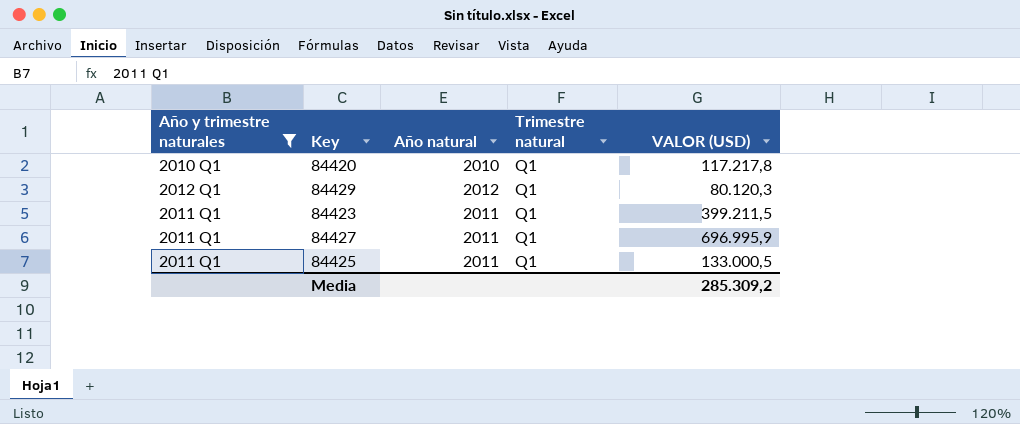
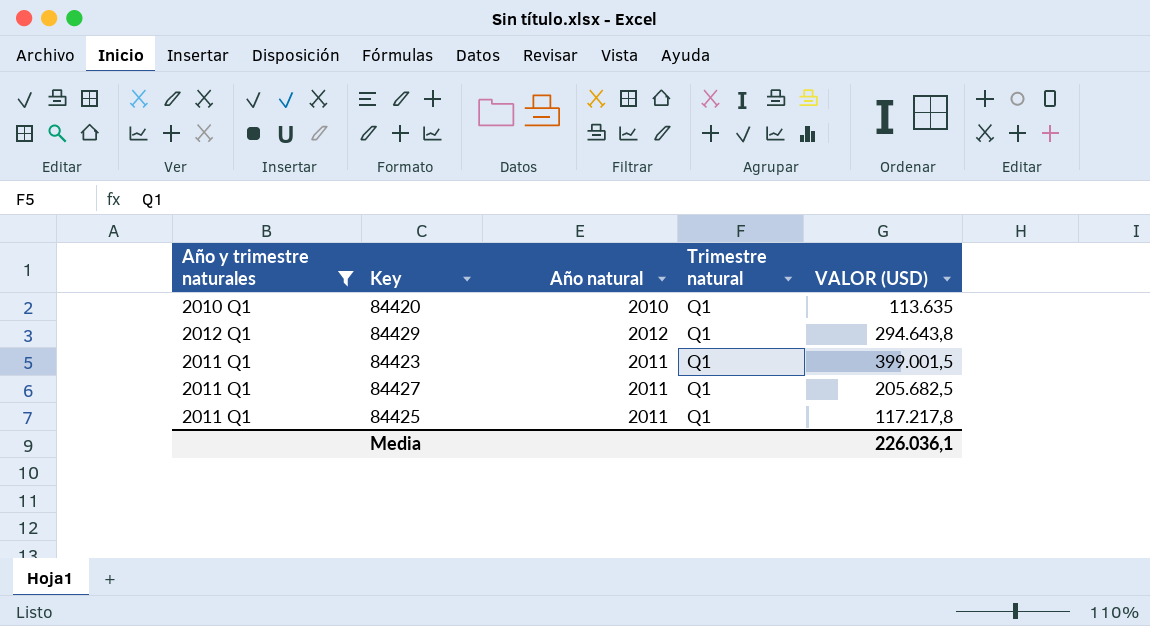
84420 | VALOR (USD): 117.217,8 -> 113.635
84429 | VALOR (USD): 80.120,3 -> 294.643,8
84423 | VALOR (USD): 399.211,5 -> 399.001,5
84427 | VALOR (USD): 696.995,9 -> 205.682,5
84425 | VALOR (USD): 133.000,5 -> 117.217,8
Media | VALOR (USD): 285.309,2 -> 226.036,1

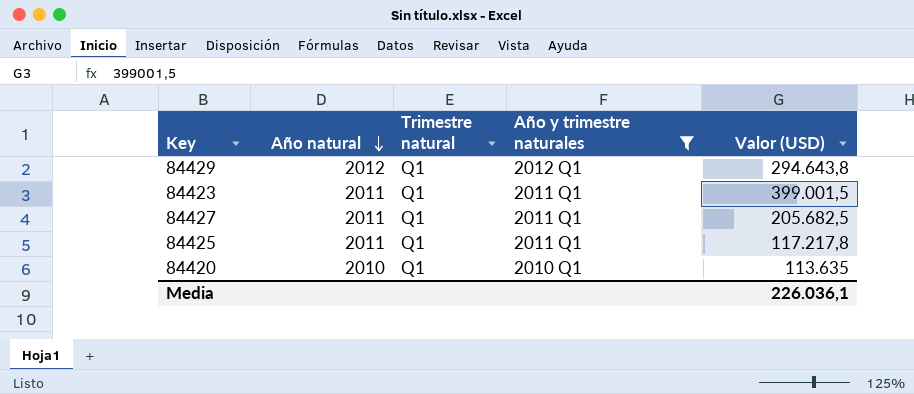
row order: none -> Año natural descending
column Año y trimestre naturales | position: 1 -> 4
column name: VALOR (USD) -> Valor (USD)

